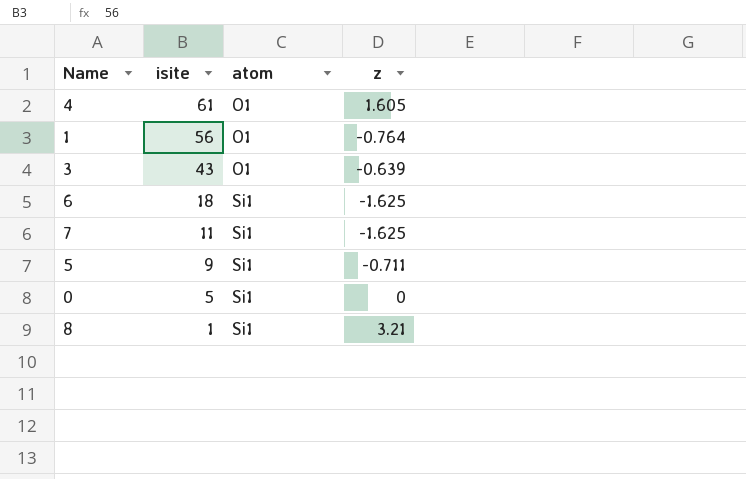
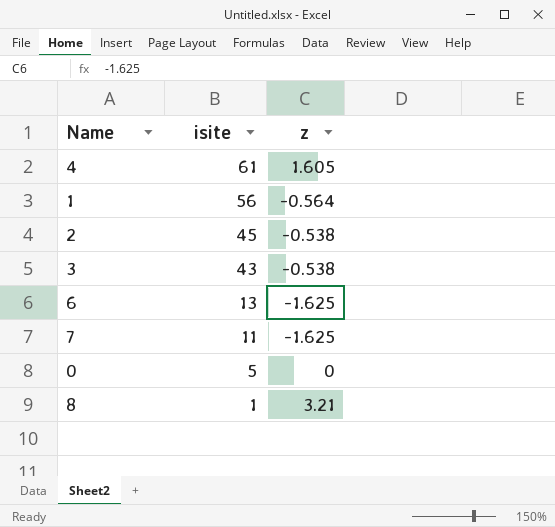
column atom | position: 3 -> none
row 5: 9 | Si1 | -0.711 -> none
1 | z: -0.764 -> -0.564
row 2: none -> 45 | -0.538
3 | z: -0.639 -> -0.538
6 | isite: 18 -> 13

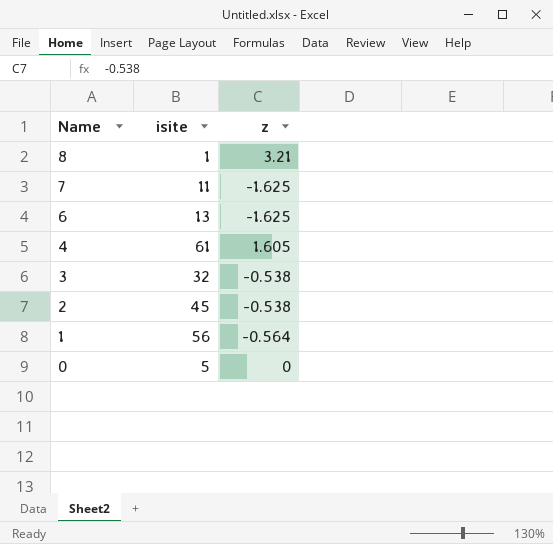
row order: isite descending -> Name descending
3 | isite: 43 -> 32

